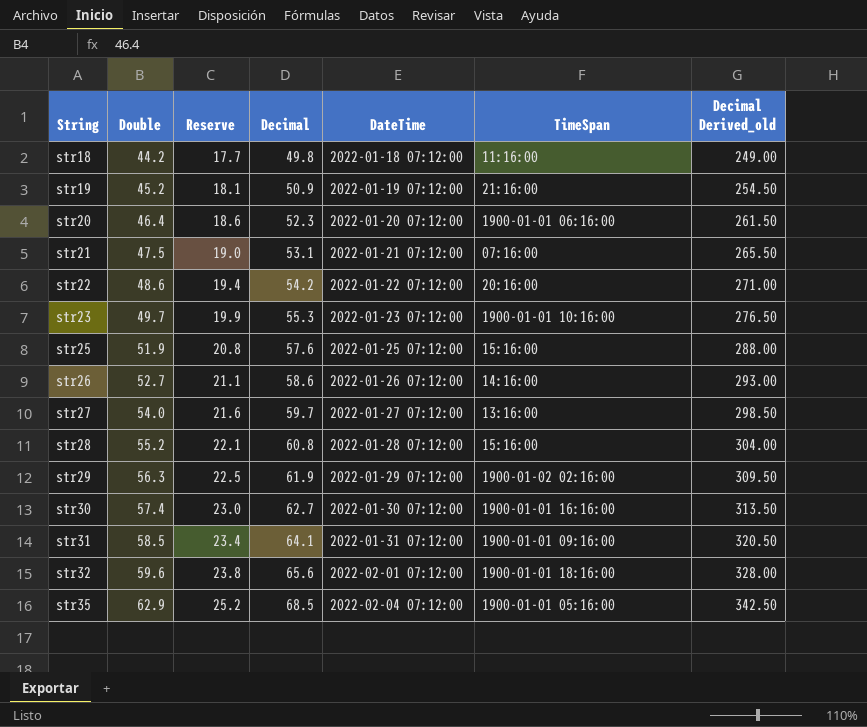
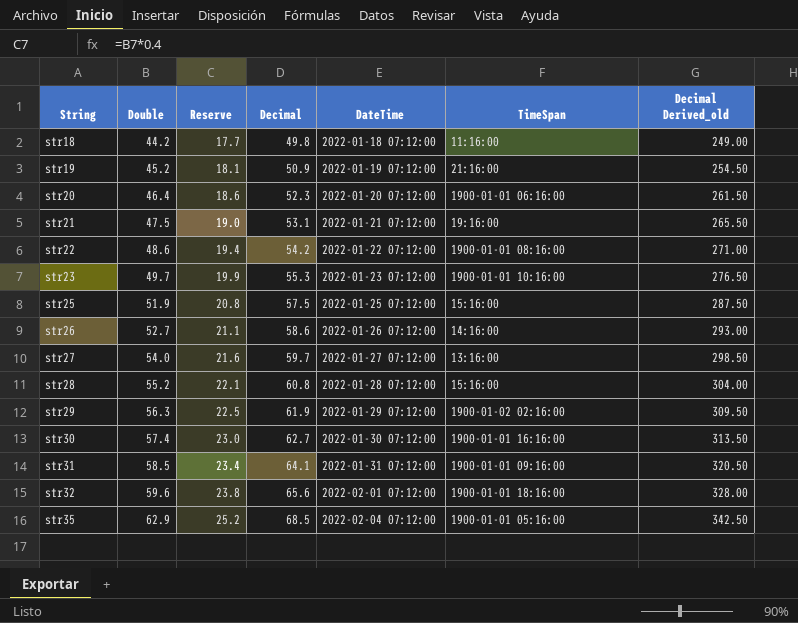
str21 | TimeSpan: 07:16:00 -> 19:16:00
str22 | TimeSpan: 20:16:00 -> 1900-01-01 08:16:00
str25 | Decimal: 57.6 -> 57.5
str25 | Decimal Derived_old: 288.00 -> 287.50

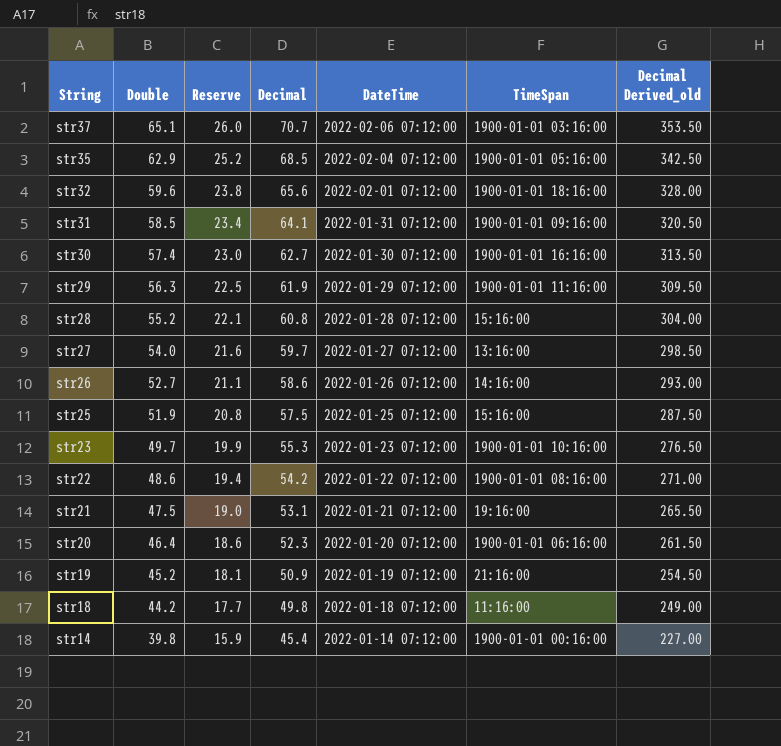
row order: String ascending -> String descending
row str37: none -> 65.1 | 26.0 | 70.7 | 2022-02-06 07:12:00 | 1900-01-01 03:16:00 | 353.50
str29 | TimeSpan: 1900-01-02 02:16:00 -> 1900-01-01 11:16:00
row str14: none -> 39.8 | 15.9 | 45.4 | 2022-01-14 07:12:00 | 1900-01-01 00:16:00 | 227.00

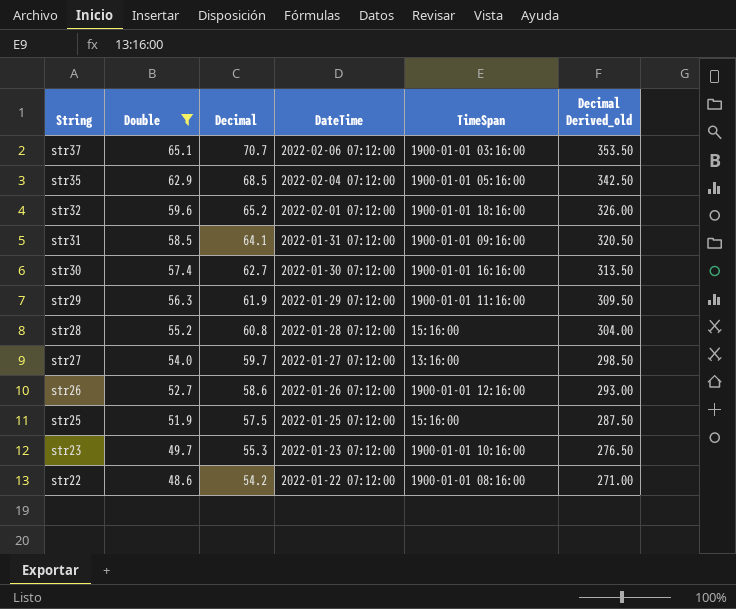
filter: none -> Double >= 48.6
column Reserve | formula: [Double] * 0.4 -> none
str32 | Decimal: 65.6 -> 65.2
str32 | Decimal Derived_old: 328.00 -> 326.00
str26 | TimeSpan: 14:16:00 -> 1900-01-01 12:16:00

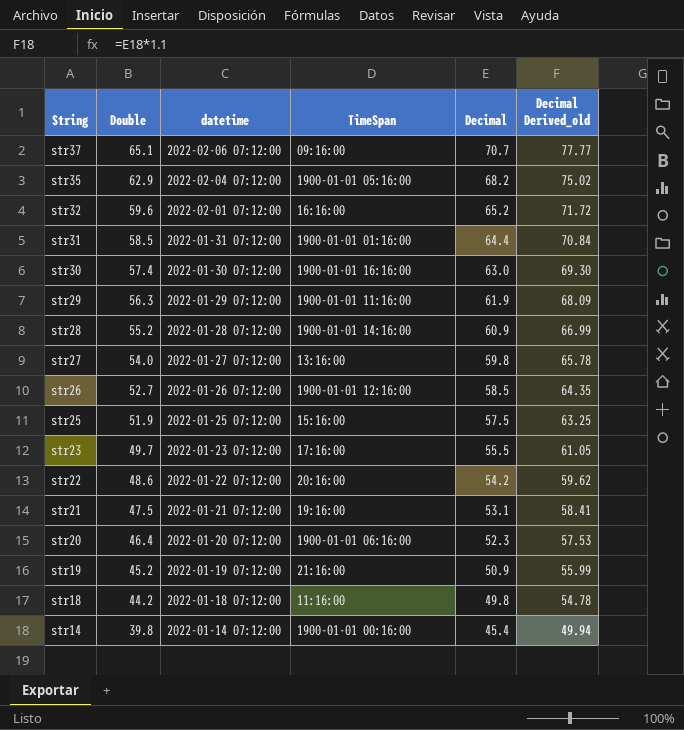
filter: Double >= 48.6 -> none
column name: DateTime -> datetime
column Decimal | position: 3 -> 5
column Decimal Derived_old | formula: [Decimal] * 5 -> [Decimal] * 1.1
str37 | TimeSpan: 1900-01-01 03:16:00 -> 09:16:00
str35 | Decimal: 68.5 -> 68.2
str32 | TimeSpan: 1900-01-01 18:16:00 -> 16:16:00
str31 | TimeSpan: 1900-01-01 09:16:00 -> 1900-01-01 01:16:00
str31 | Decimal: 64.1 -> 64.4
str30 | Decimal: 62.7 -> 63.0
str28 | TimeSpan: 15:16:00 -> 1900-01-01 14:16:00
str28 | Decimal: 60.8 -> 60.9
str27 | Decimal: 59.7 -> 59.8
str26 | Decimal: 58.6 -> 58.5
str23 | TimeSpan: 1900-01-01 10:16:00 -> 17:16:00
str23 | Decimal: 55.3 -> 55.5
str22 | TimeSpan: 1900-01-01 08:16:00 -> 20:16:00

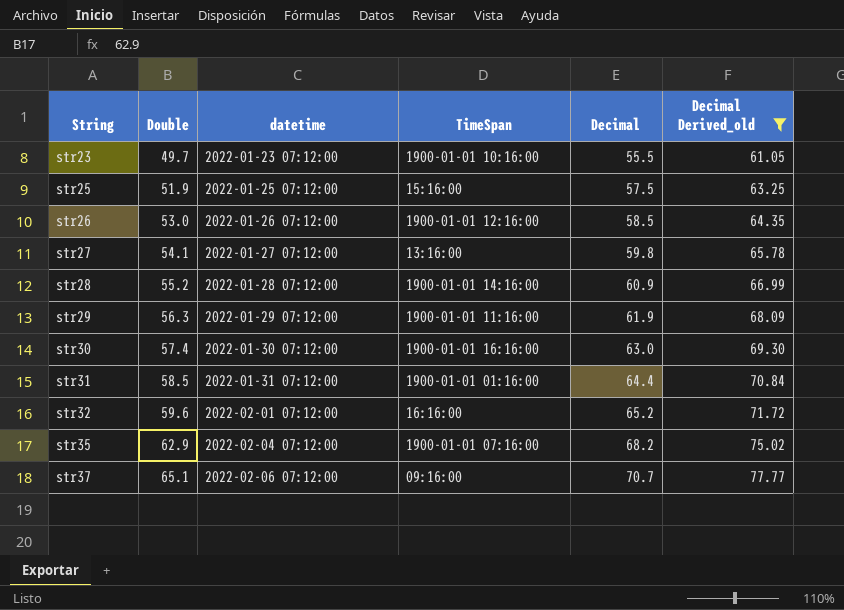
filter: none -> Decimal Derived_old >= 61.05
row order: String descending -> String ascending
str23 | TimeSpan: 17:16:00 -> 1900-01-01 10:16:00
str26 | Double: 52.7 -> 53.0
str27 | Double: 54.0 -> 54.1
str35 | TimeSpan: 1900-01-01 05:16:00 -> 1900-01-01 07:16:00

